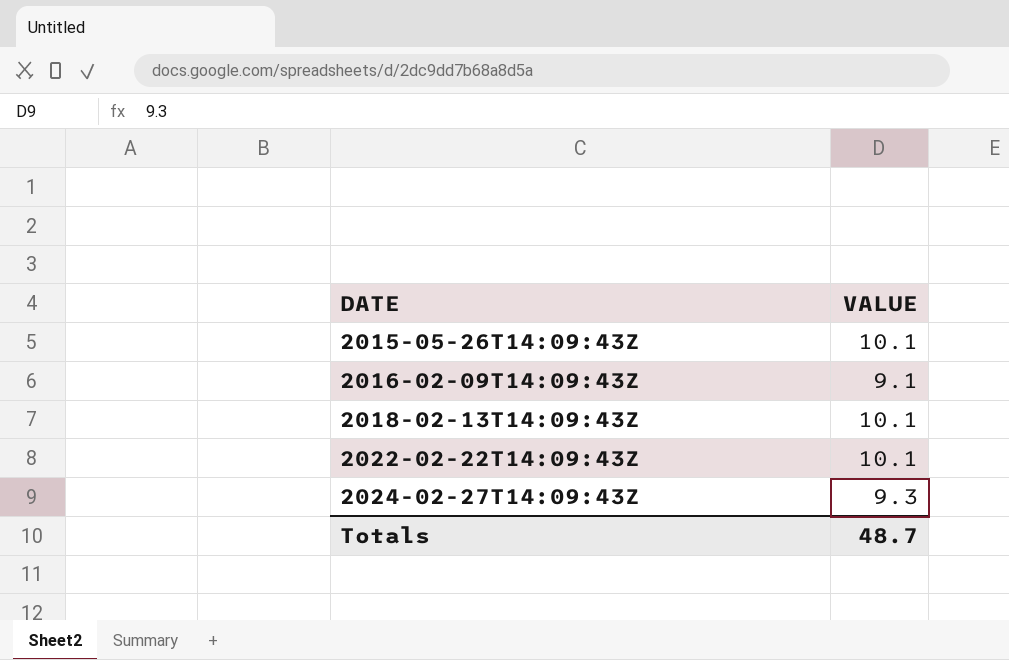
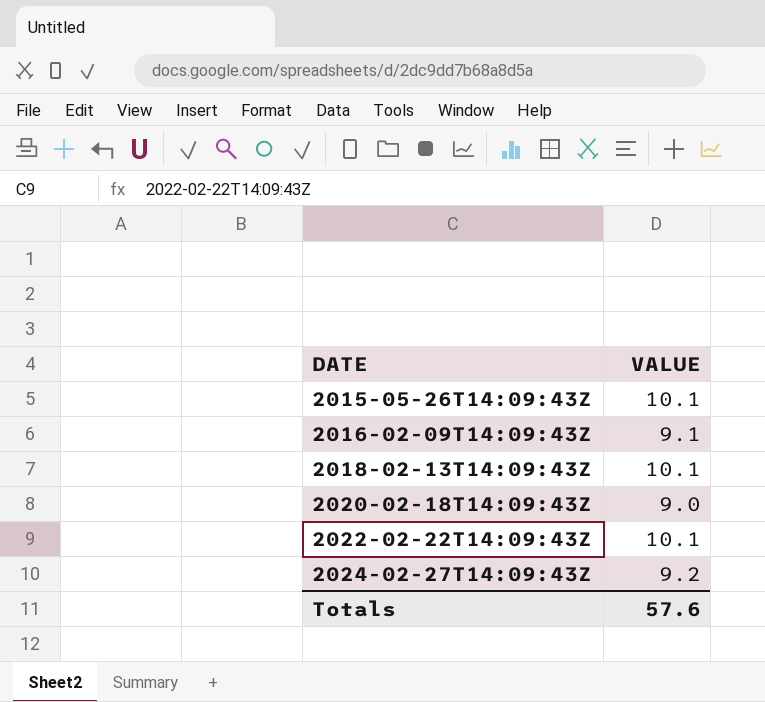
row 2020-02-18T14:09:43Z: none -> 9.0
2024-02-27T14:09:43Z | VALUE: 9.3 -> 9.2
Totals | VALUE: 48.7 -> 57.6

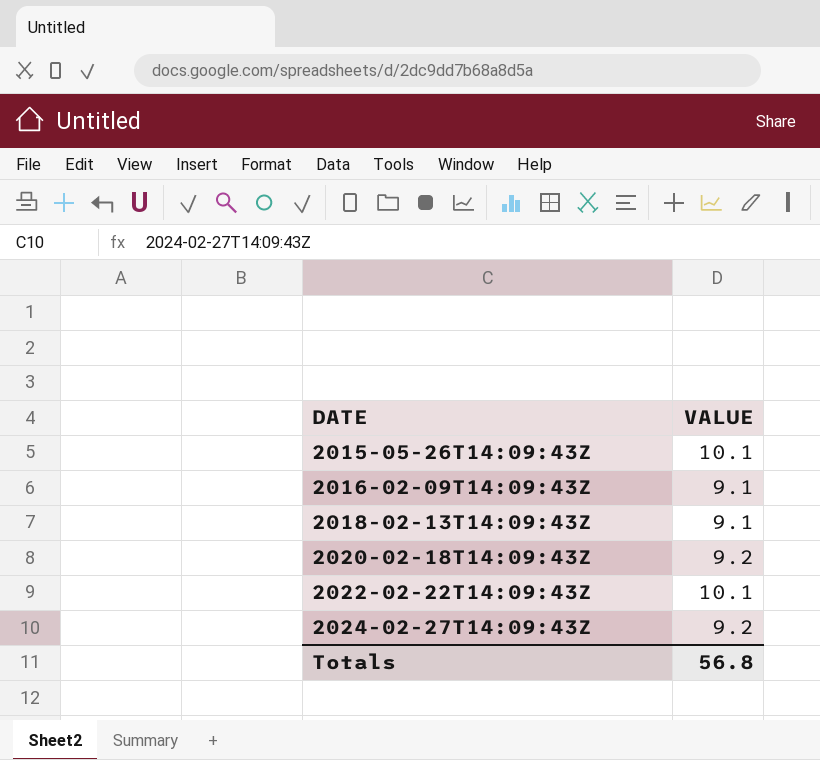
2018-02-13T14:09:43Z | VALUE: 10.1 -> 9.1
2020-02-18T14:09:43Z | VALUE: 9.0 -> 9.2
Totals | VALUE: 57.6 -> 56.8

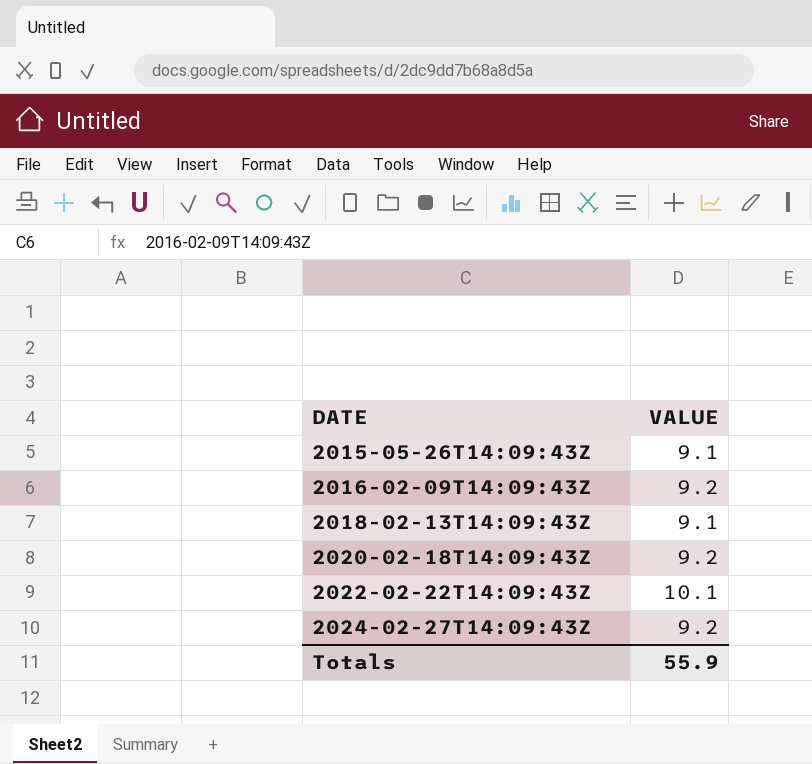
2015-05-26T14:09:43Z | VALUE: 10.1 -> 9.1
2016-02-09T14:09:43Z | VALUE: 9.1 -> 9.2
Totals | VALUE: 56.8 -> 55.9

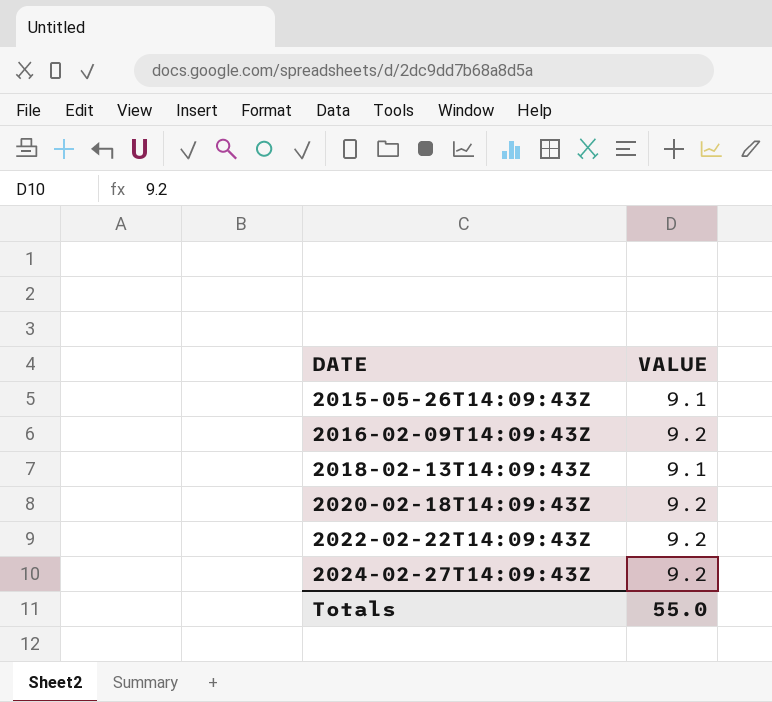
2022-02-22T14:09:43Z | VALUE: 10.1 -> 9.2
Totals | VALUE: 55.9 -> 55.0

